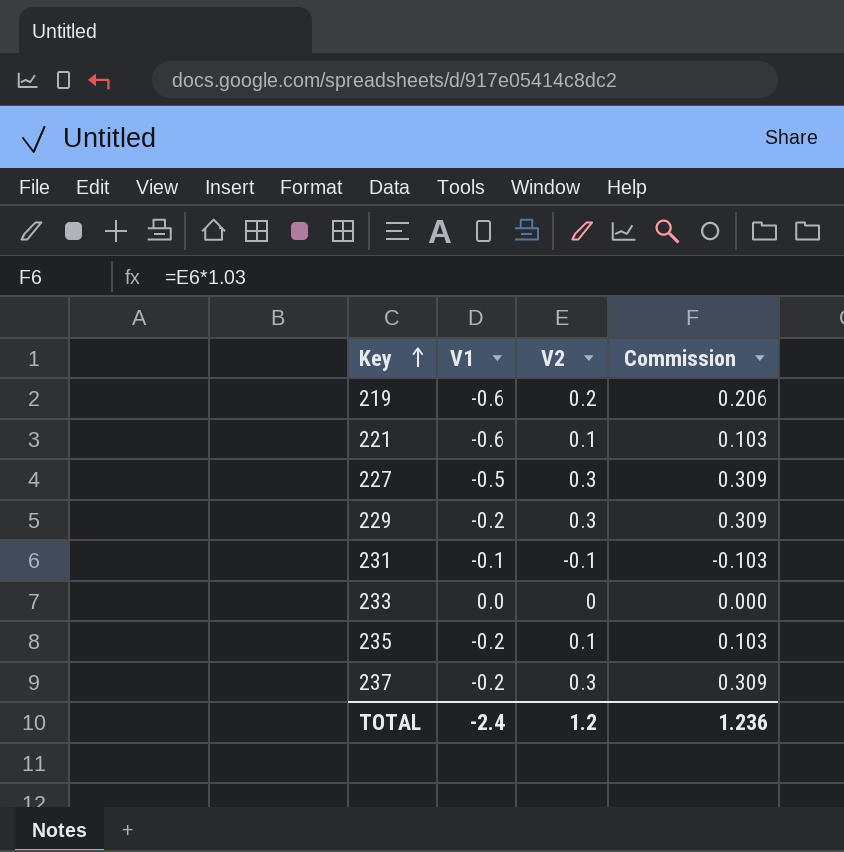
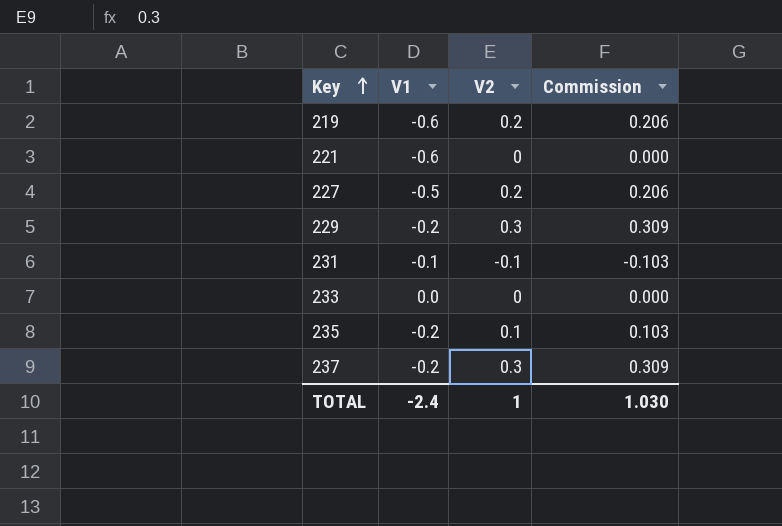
221 | V2: 0.1 -> 0
221 | Commission: 0.103 -> 0.000
227 | V2: 0.3 -> 0.2
227 | Commission: 0.309 -> 0.206
TOTAL | V2: 1.2 -> 1
TOTAL | Commission: 1.236 -> 1.030

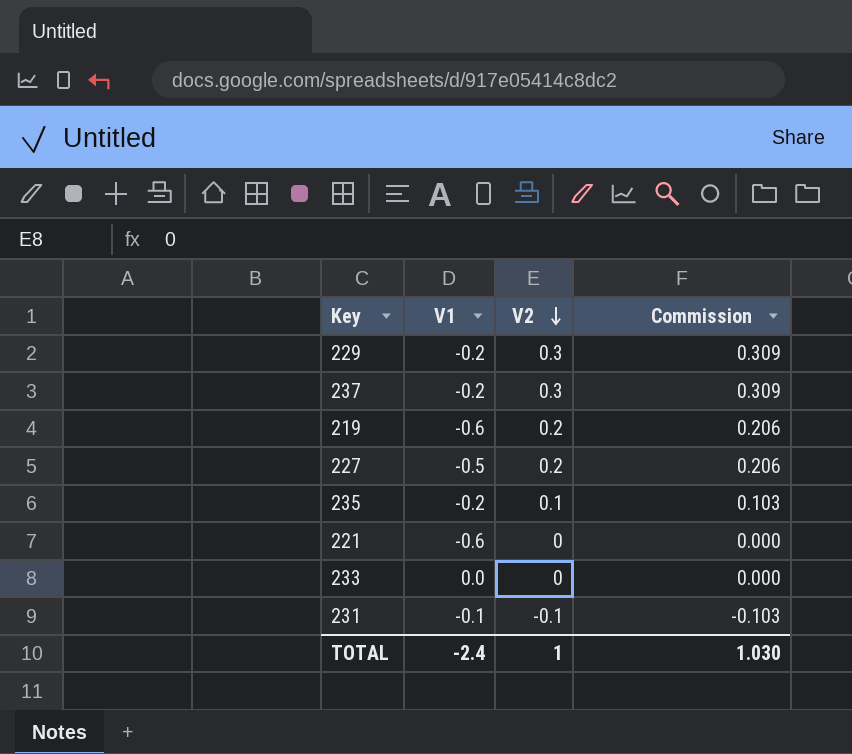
row order: Key ascending -> V2 descending

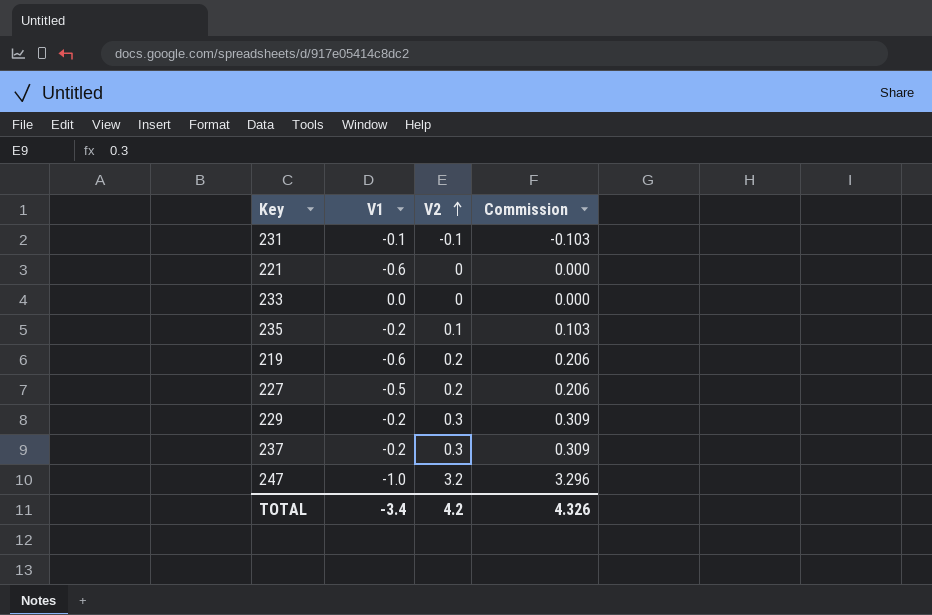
row order: V2 descending -> V2 ascending
row 247: none -> -1.0 | 3.2 | 3.296
TOTAL | V1: -2.4 -> -3.4
TOTAL | V2: 1 -> 4.2
TOTAL | Commission: 1.030 -> 4.326

